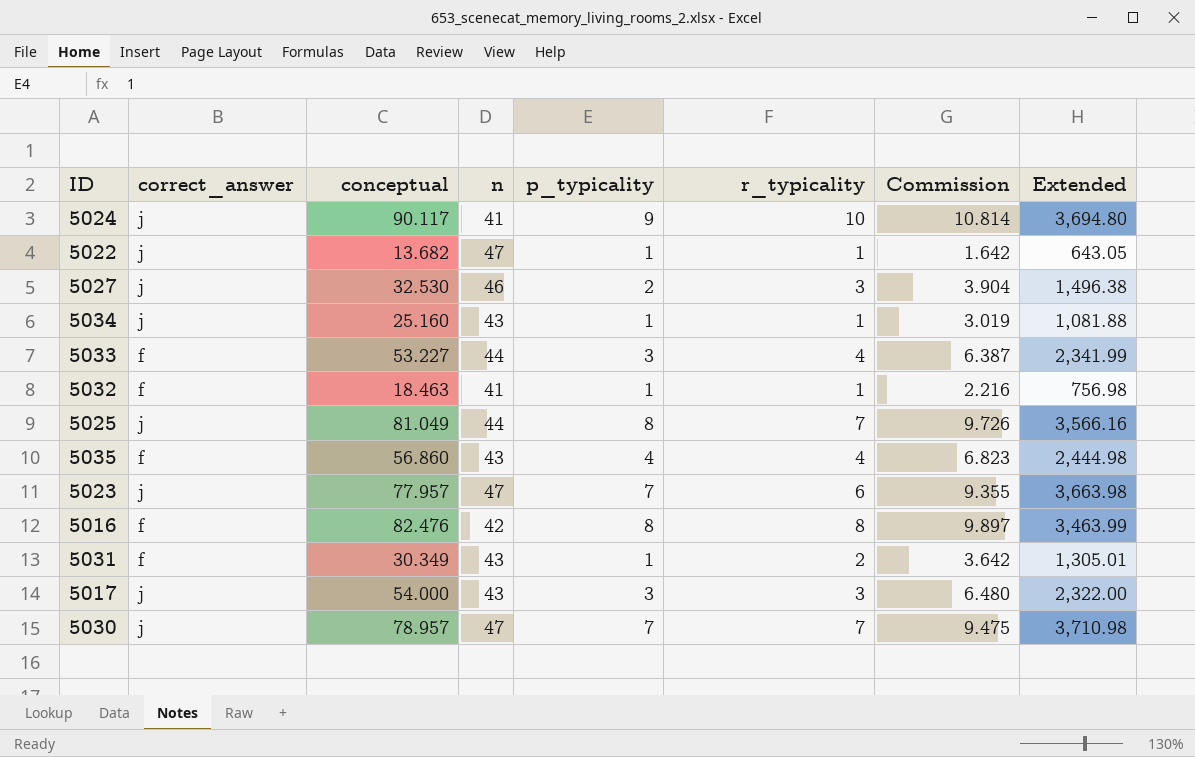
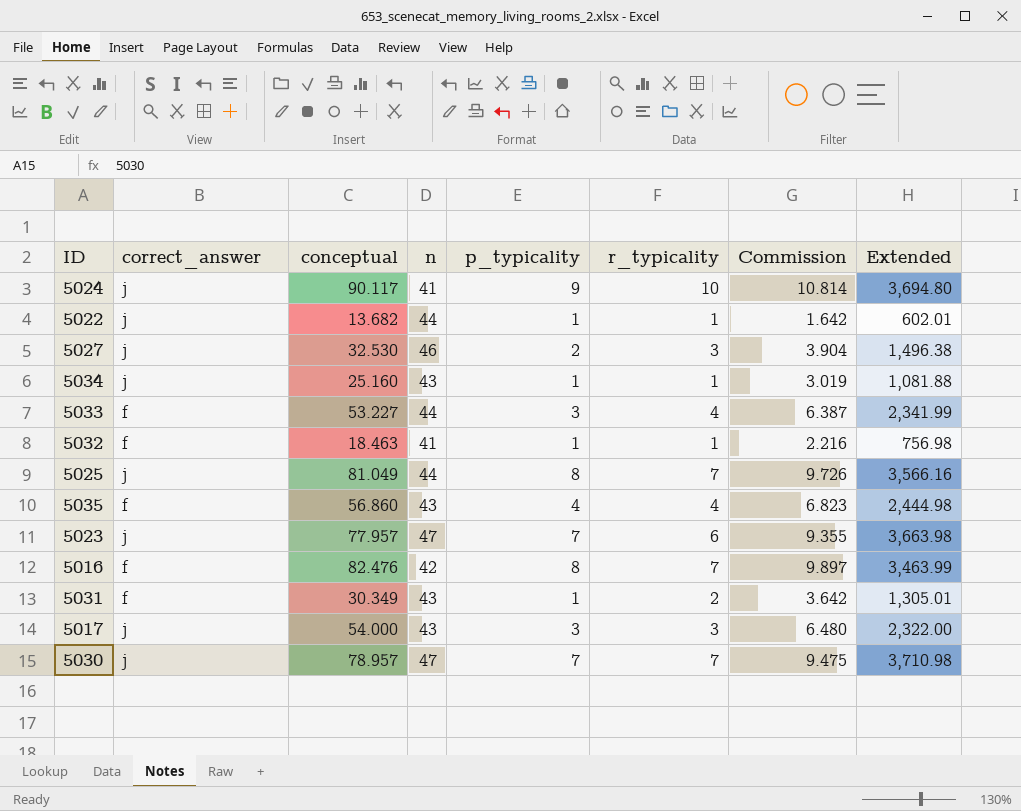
5022 | n: 47 -> 44
5022 | Extended: 643.05 -> 602.01
5016 | r_typicality: 8 -> 7

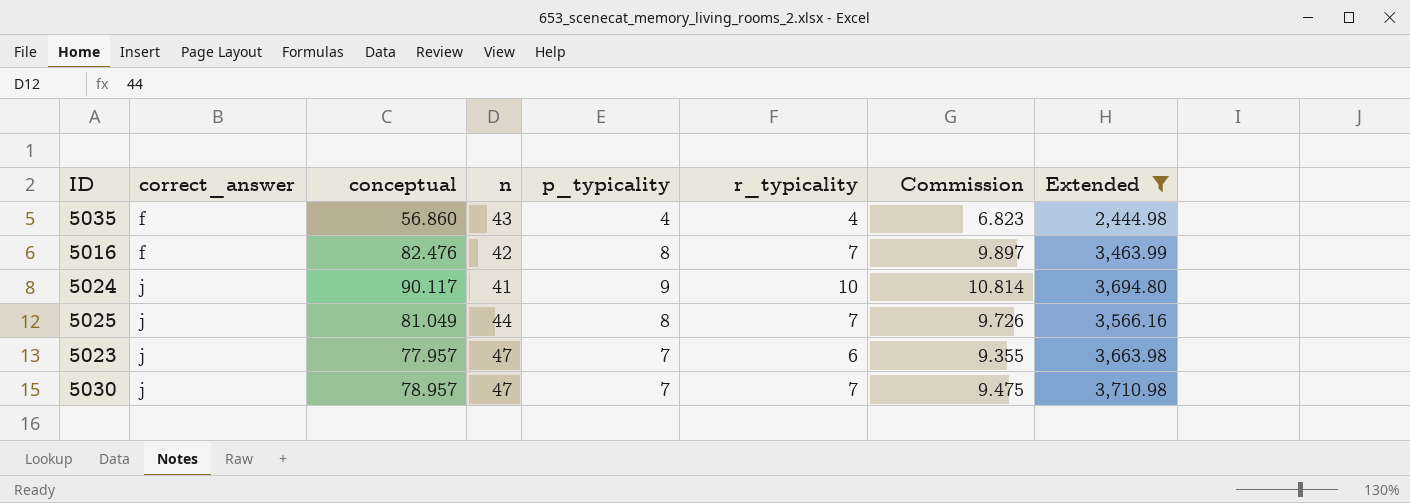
filter: none -> Extended >= 2,444.98
row order: none -> correct_answer ascending

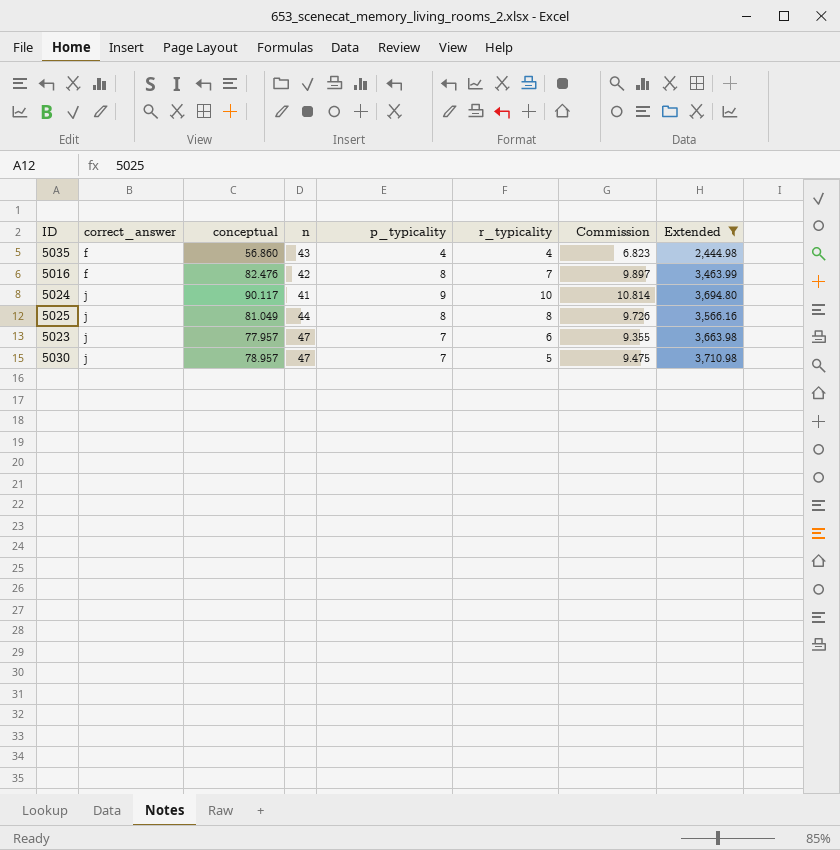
5025 | r_typicality: 7 -> 8
5030 | r_typicality: 7 -> 5

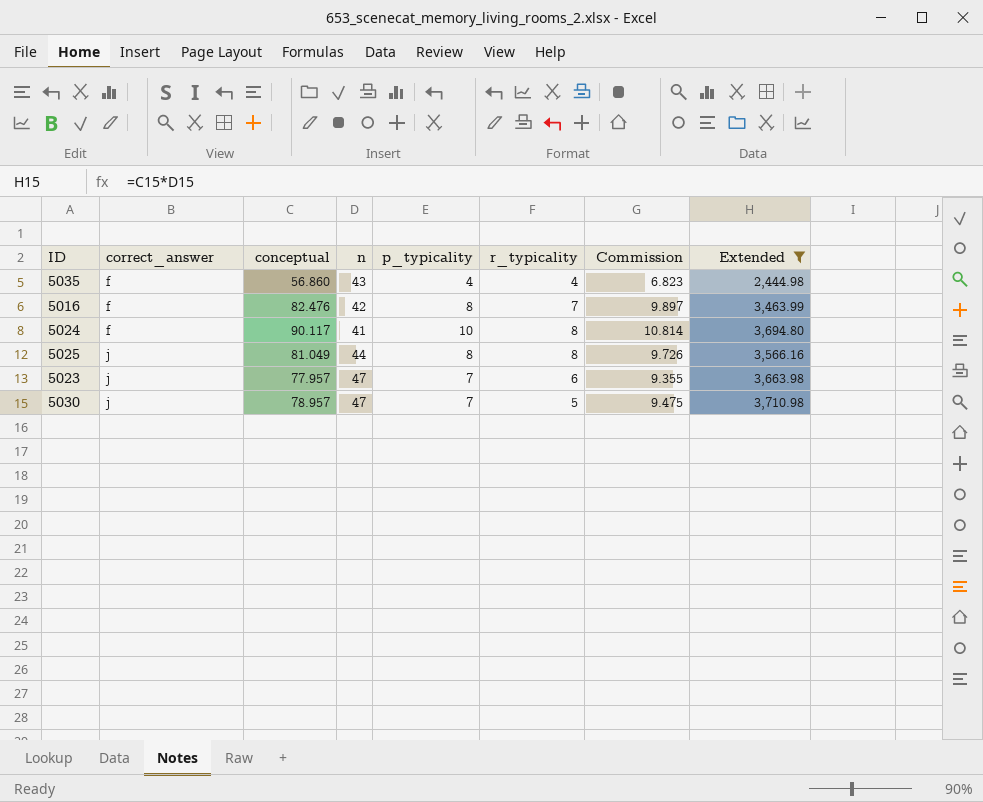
5024 | correct_answer: j -> f
5024 | p_typicality: 9 -> 10
5024 | r_typicality: 10 -> 8

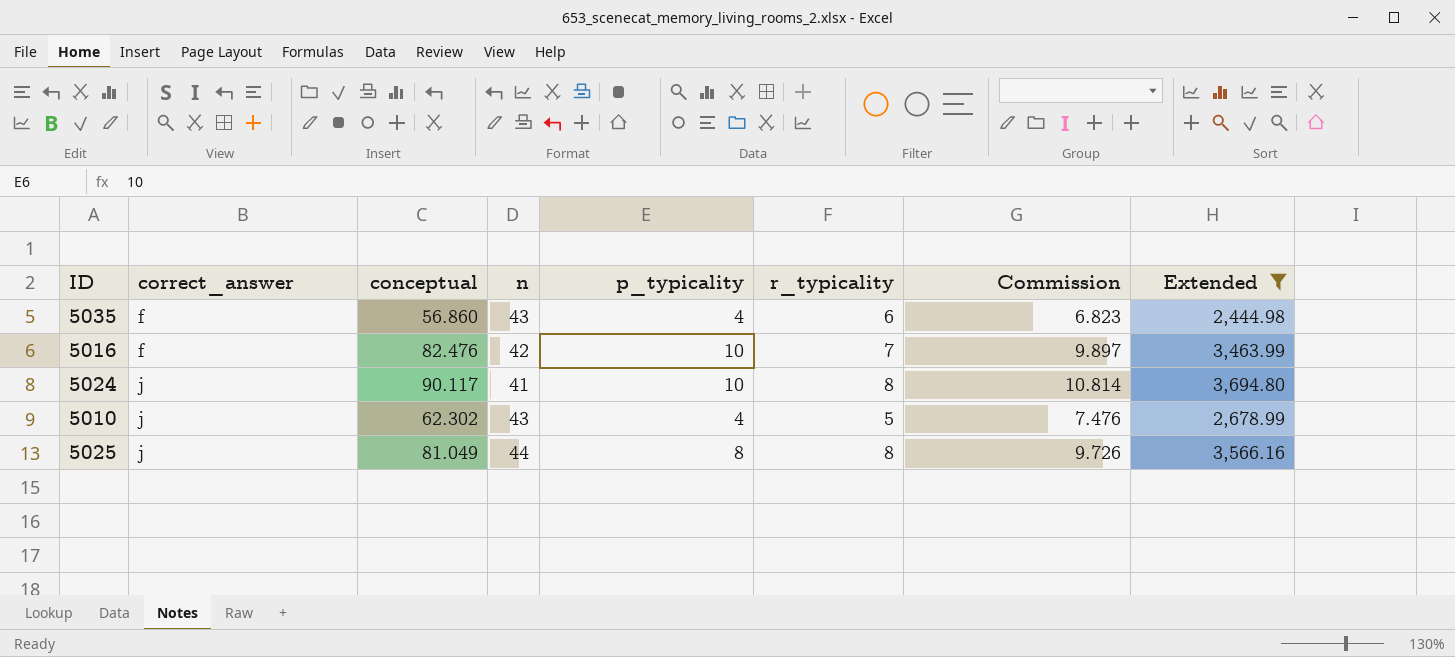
row 5023: j | 77.957 | 47 | 7 | 6 | 9.355 | 3,663.98 -> none
row 5030: j | 78.957 | 47 | 7 | 5 | 9.475 | 3,710.98 -> none
5035 | r_typicality: 4 -> 6
5016 | p_typicality: 8 -> 10
5024 | correct_answer: f -> j
row 5010: none -> j | 62.302 | 43 | 4 | 5 | 7.476 | 2,678.99

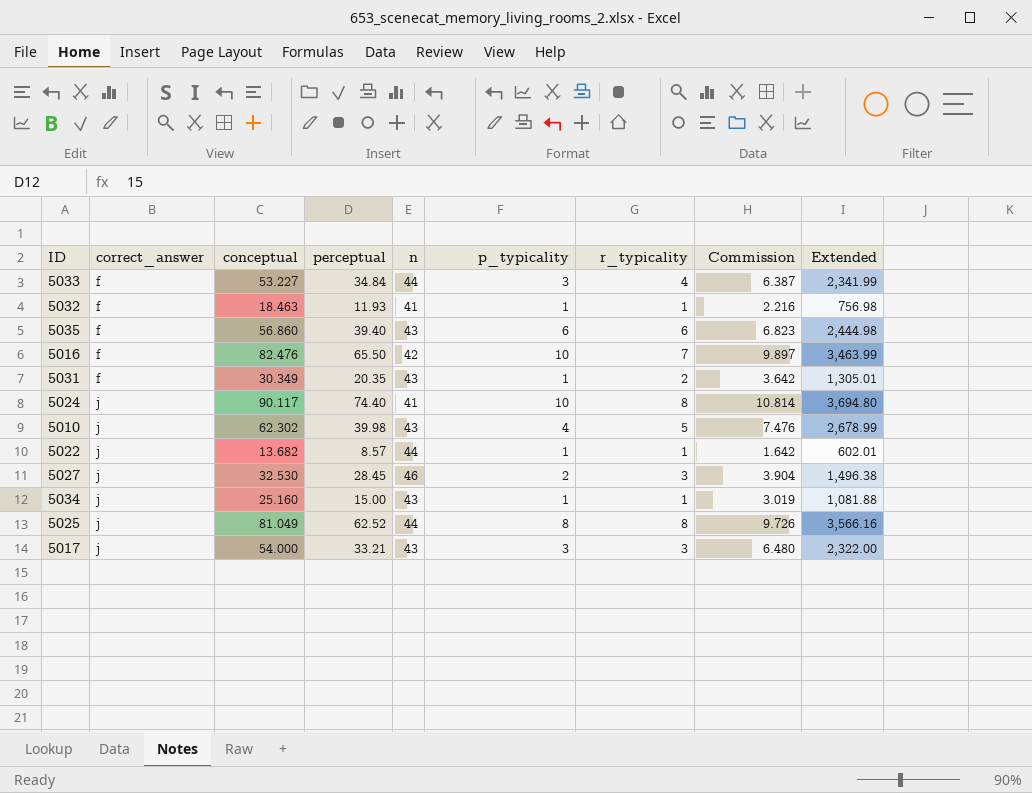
filter: Extended >= 2,444.98 -> none
column perceptual | position: none -> 4
5035 | p_typicality: 4 -> 6

